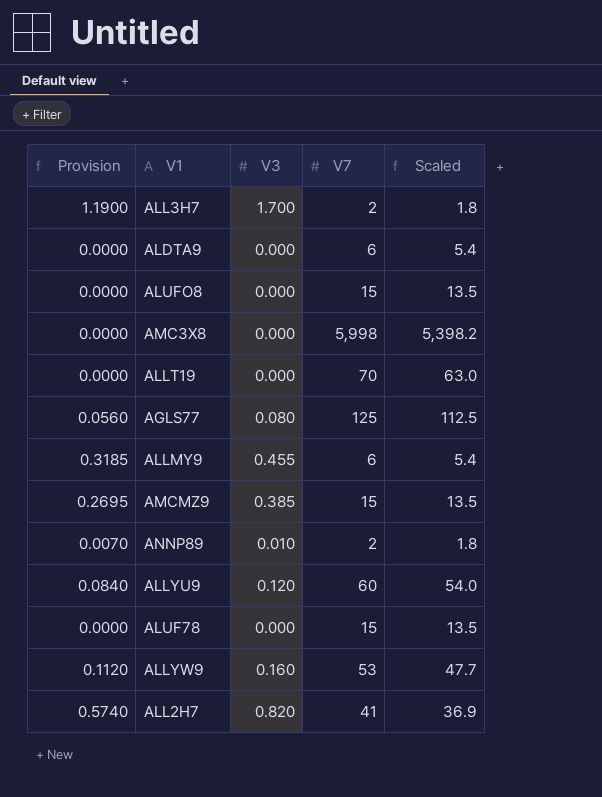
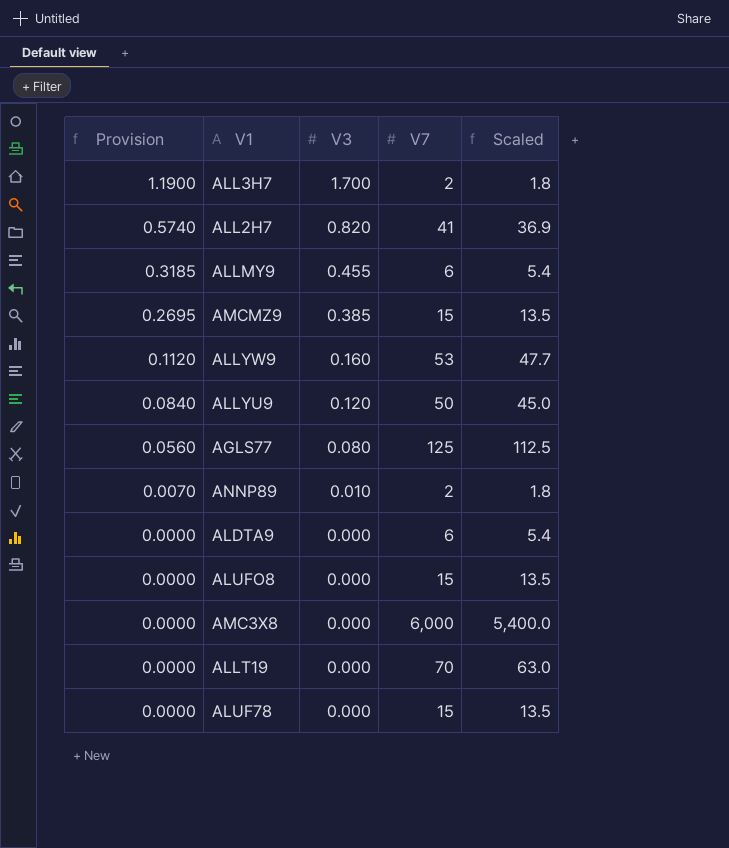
row order: none -> Provision descending
ALLYU9 | V7: 60 -> 50
ALLYU9 | Scaled: 54.0 -> 45.0
AMC3X8 | V7: 5,998 -> 6,000
AMC3X8 | Scaled: 5,398.2 -> 5,400.0

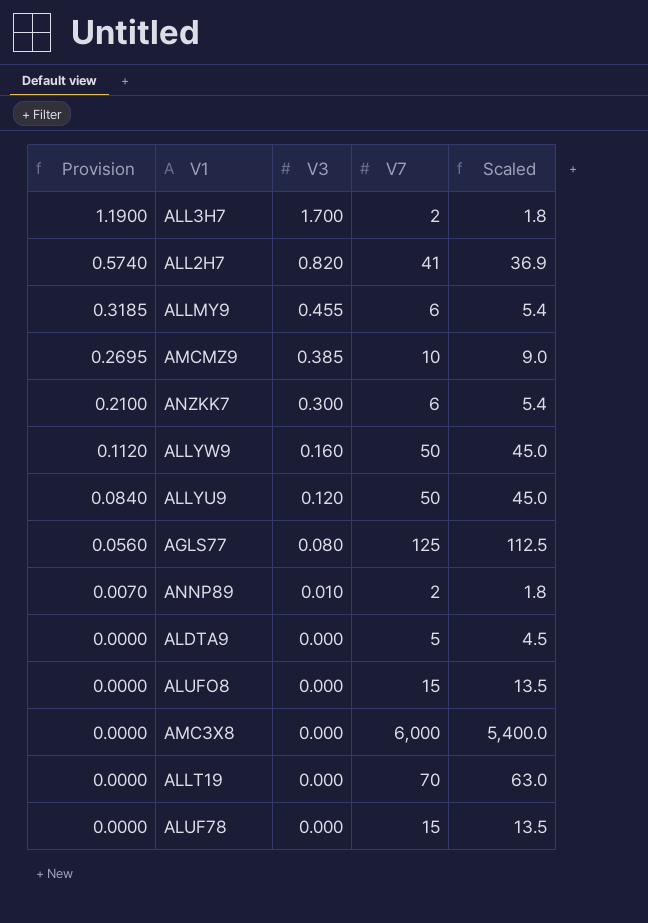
AMCMZ9 | V7: 15 -> 10
AMCMZ9 | Scaled: 13.5 -> 9.0
row ANZKK7: none -> 0.2100 | 0.300 | 6 | 5.4
ALLYW9 | V7: 53 -> 50
ALLYW9 | Scaled: 47.7 -> 45.0
ALDTA9 | V7: 6 -> 5
ALDTA9 | Scaled: 5.4 -> 4.5

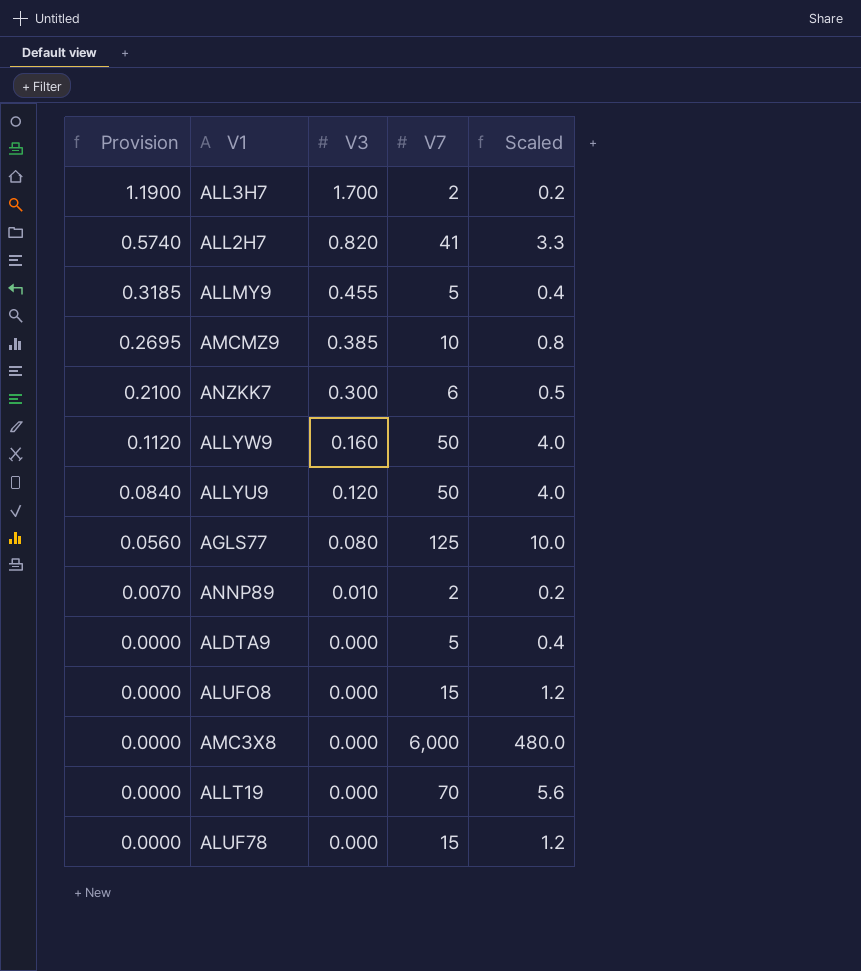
column Scaled | formula: [V7] * 0.9 -> [V7] * 0.08
ALLMY9 | V7: 6 -> 5

